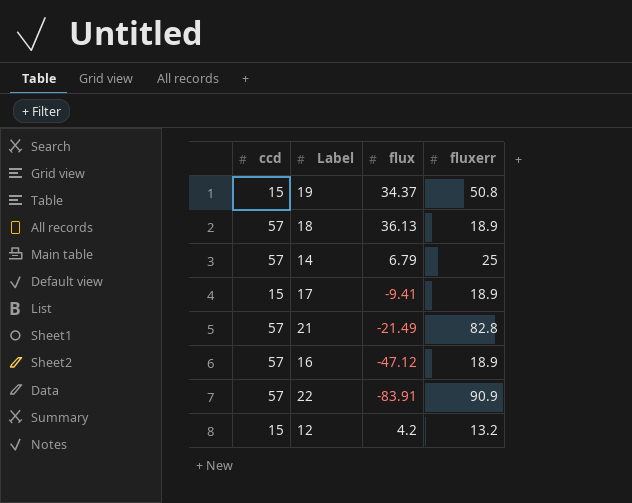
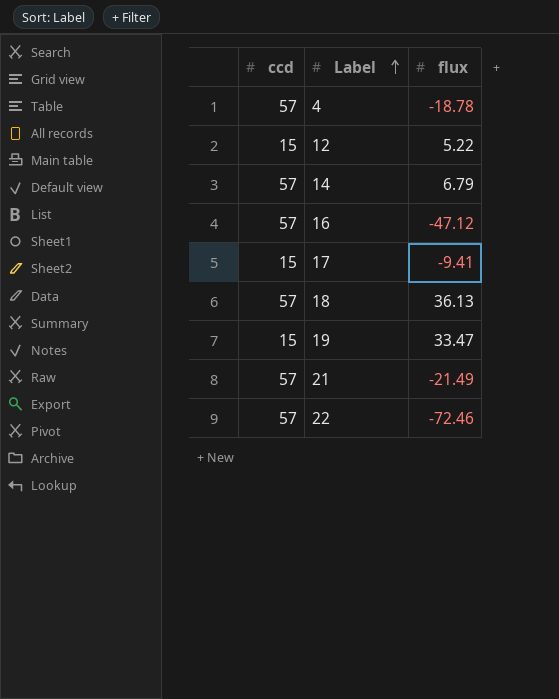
row order: none -> Label ascending
column fluxerr | position: 4 -> none
row 4: none -> 57 | -18.78
12 | flux: 4.2 -> 5.22
19 | flux: 34.37 -> 33.47
22 | flux: -83.91 -> -72.46

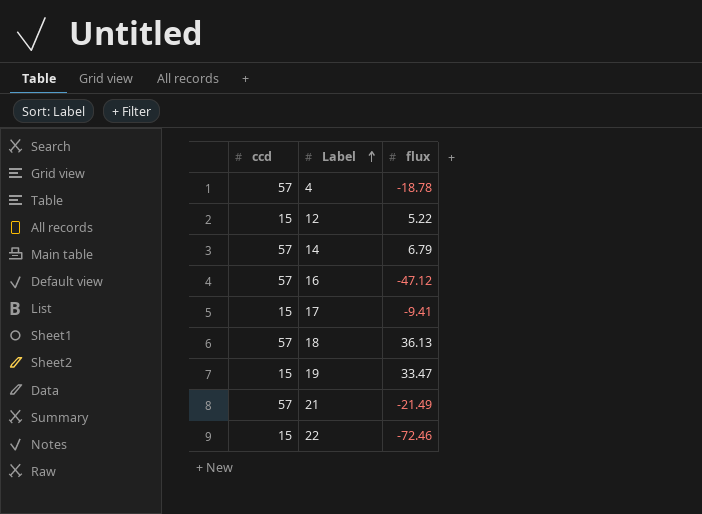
22 | ccd: 57 -> 15

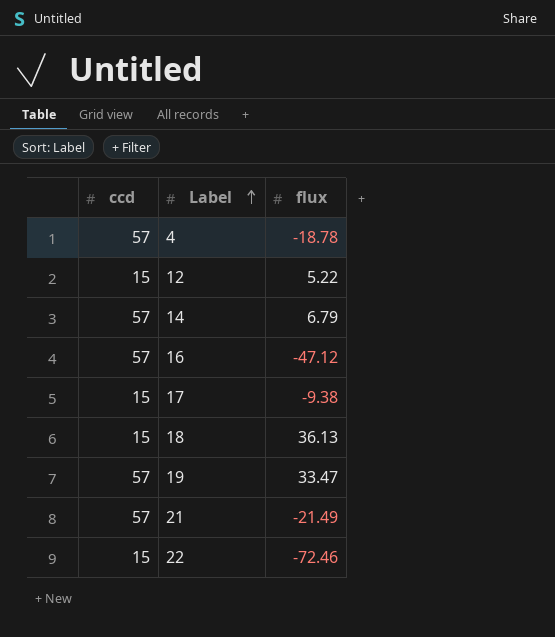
17 | flux: -9.41 -> -9.38
18 | ccd: 57 -> 15
19 | ccd: 15 -> 57

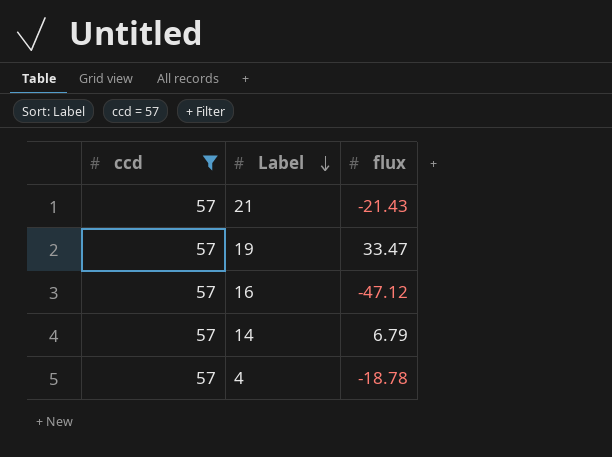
filter: none -> ccd = 57
row order: Label ascending -> Label descending
21 | flux: -21.49 -> -21.43

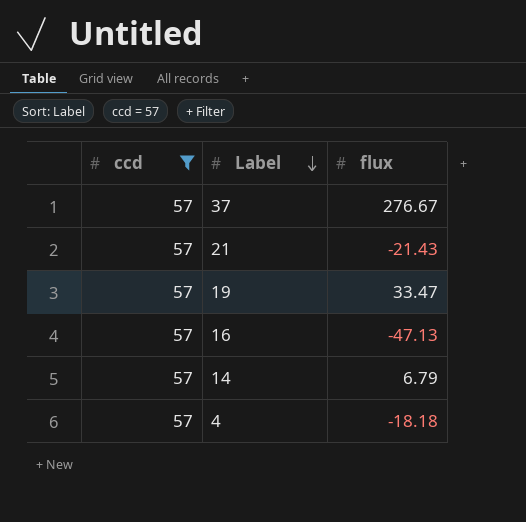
row 37: none -> 57 | 276.67
16 | flux: -47.12 -> -47.13
4 | flux: -18.78 -> -18.18

